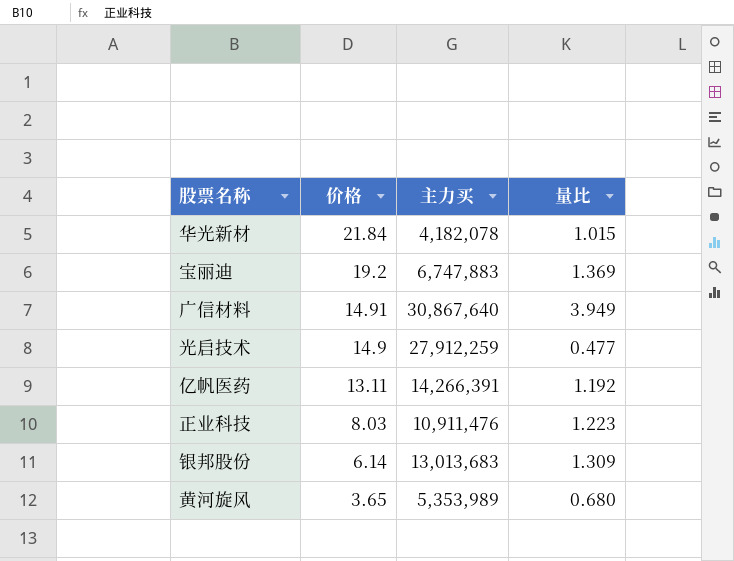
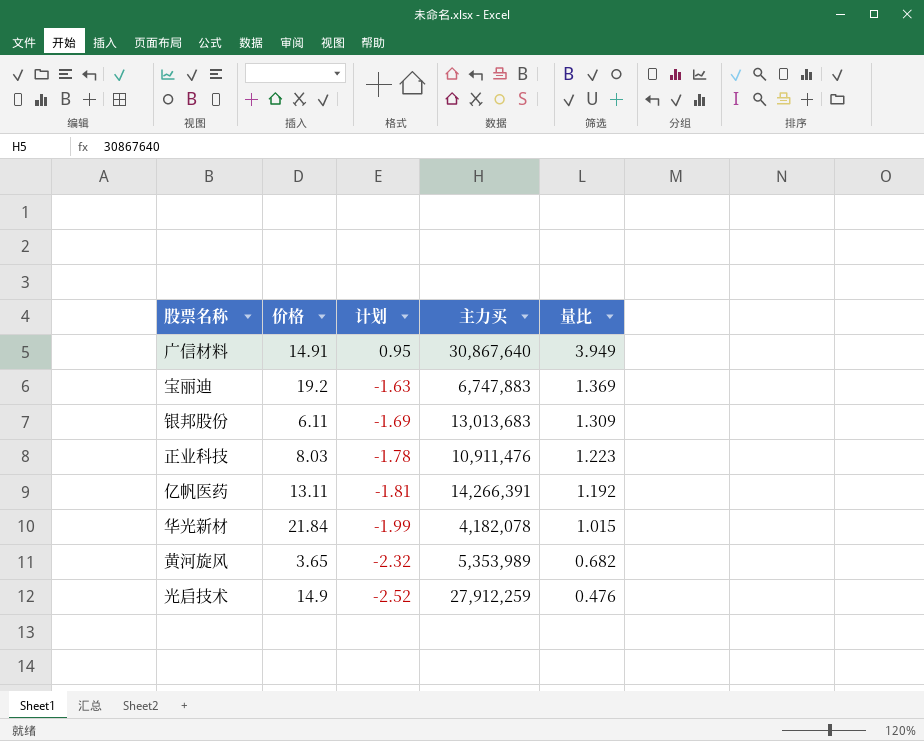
row order: 价格 descending -> 计划 descending
column 计划 | formula: none -> [量比] - 3
银邦股份 | 价格: 6.14 -> 6.11
黄河旋风 | 量比: 0.680 -> 0.682
光启技术 | 量比: 0.477 -> 0.476

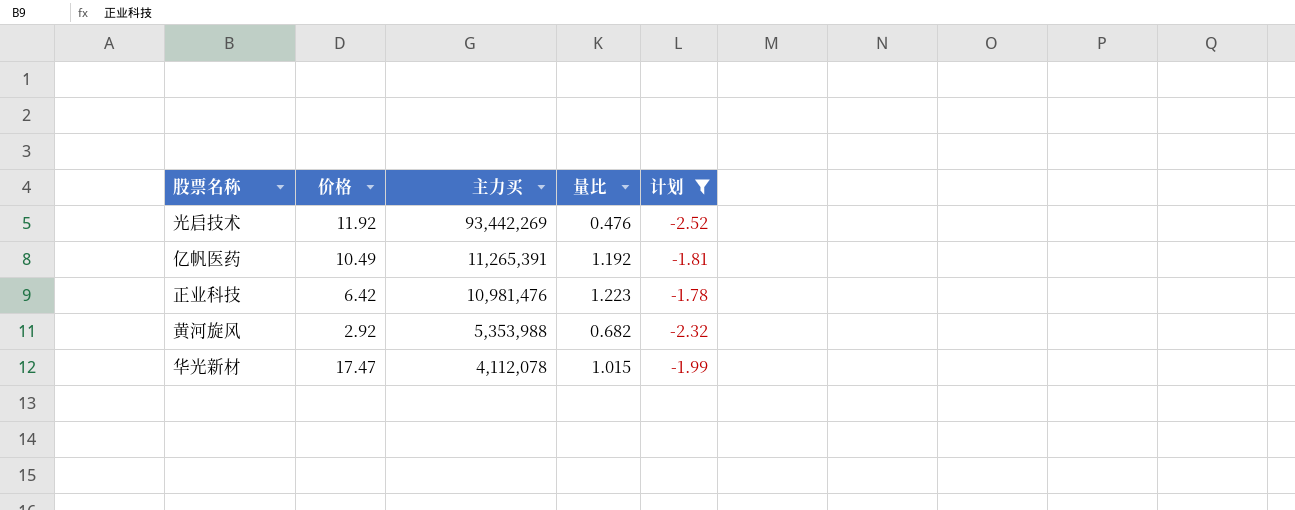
filter: none -> 计划 <= -1.78
row order: 计划 descending -> 主力买 descending
column 计划 | position: 3 -> 5
光启技术 | 价格: 14.9 -> 11.92
光启技术 | 主力买: 27,912,259 -> 93,442,269
亿帆医药 | 价格: 13.11 -> 10.49
亿帆医药 | 主力买: 14,266,391 -> 11,265,391
正业科技 | 价格: 8.03 -> 6.42
正业科技 | 主力买: 10,911,476 -> 10,981,476
黄河旋风 | 价格: 3.65 -> 2.92
黄河旋风 | 主力买: 5,353,989 -> 5,353,988
华光新材 | 价格: 21.84 -> 17.47
华光新材 | 主力买: 4,182,078 -> 4,112,078

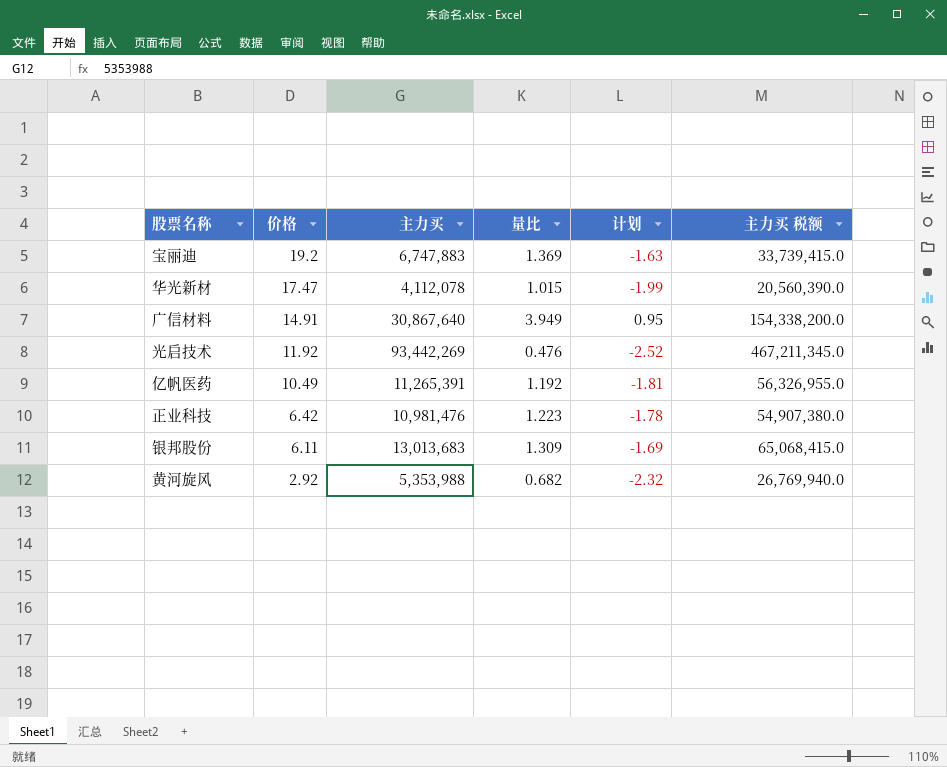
filter: 计划 <= -1.78 -> none
row order: 主力买 descending -> 价格 descending
column 主力买 税额 | formula: none -> [主力买] * 5

